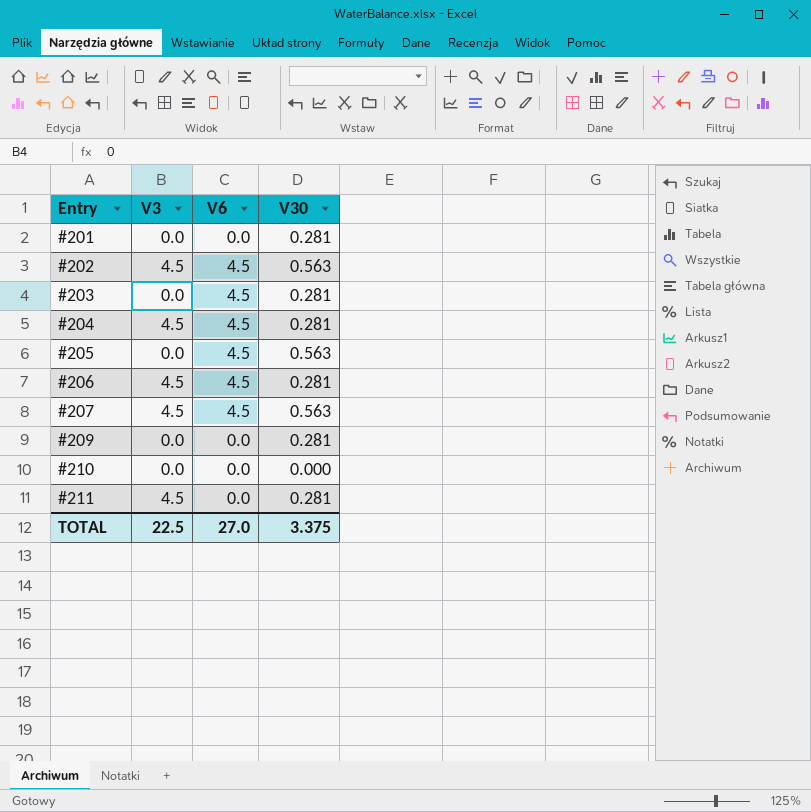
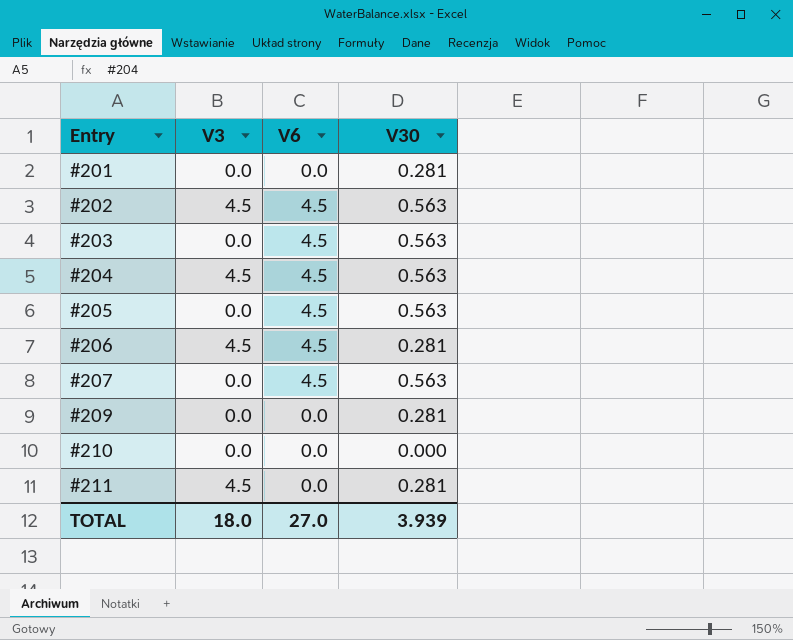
#203 | V30: 0.281 -> 0.563
#204 | V30: 0.281 -> 0.563
#207 | V3: 4.5 -> 0.0
TOTAL | V3: 22.5 -> 18.0
TOTAL | V30: 3.375 -> 3.939

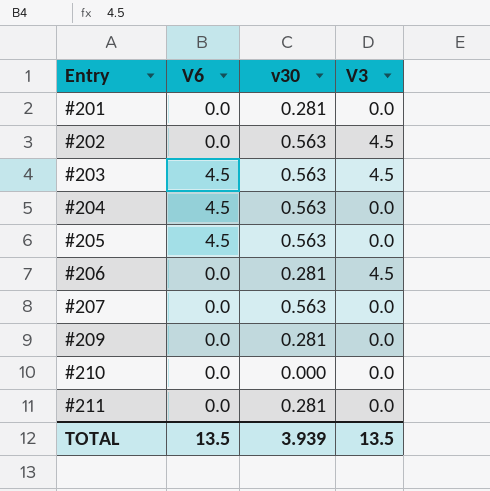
column name: V30 -> v30
column V3 | position: 2 -> 4
#202 | V6: 4.5 -> 0.0
#203 | V3: 0.0 -> 4.5
#204 | V3: 4.5 -> 0.0
#206 | V6: 4.5 -> 0.0
#207 | V6: 4.5 -> 0.0
#211 | V3: 4.5 -> 0.0
TOTAL | V6: 27.0 -> 13.5
TOTAL | V3: 18.0 -> 13.5

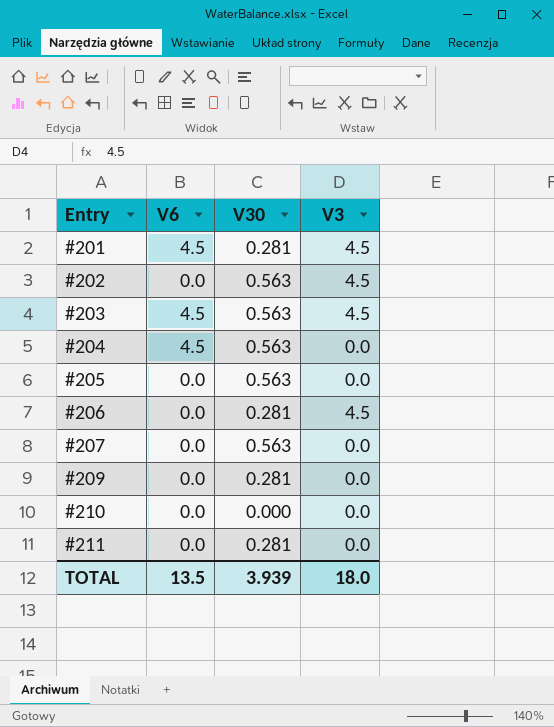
column name: v30 -> V30
#201 | V6: 0.0 -> 4.5
#201 | V3: 0.0 -> 4.5
#205 | V6: 4.5 -> 0.0
TOTAL | V3: 13.5 -> 18.0

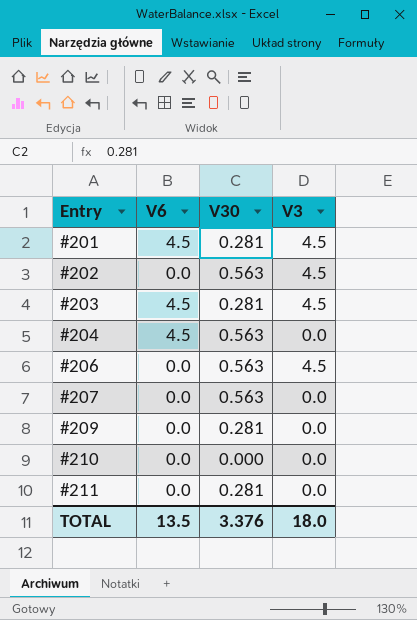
row #205: 0.0 | 0.563 | 0.0 -> none
#203 | V30: 0.563 -> 0.281
#206 | V30: 0.281 -> 0.563
TOTAL | V30: 3.939 -> 3.376

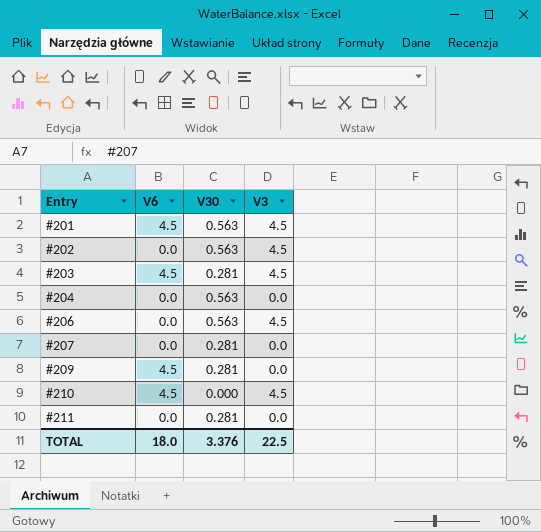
#201 | V30: 0.281 -> 0.563
#204 | V6: 4.5 -> 0.0
#207 | V30: 0.563 -> 0.281
#209 | V6: 0.0 -> 4.5
#210 | V6: 0.0 -> 4.5
#210 | V3: 0.0 -> 4.5
TOTAL | V6: 13.5 -> 18.0
TOTAL | V3: 18.0 -> 22.5

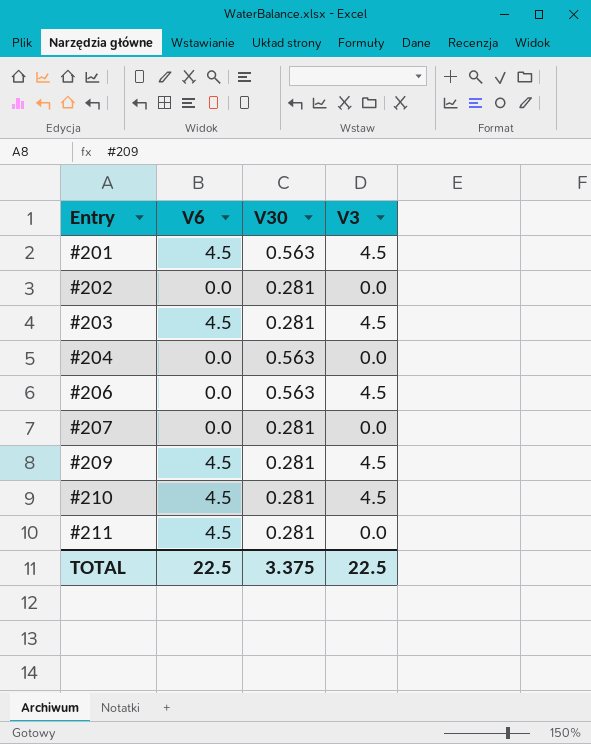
#202 | V30: 0.563 -> 0.281
#202 | V3: 4.5 -> 0.0
#209 | V3: 0.0 -> 4.5
#210 | V30: 0.000 -> 0.281
#211 | V6: 0.0 -> 4.5
TOTAL | V6: 18.0 -> 22.5
TOTAL | V30: 3.376 -> 3.375

